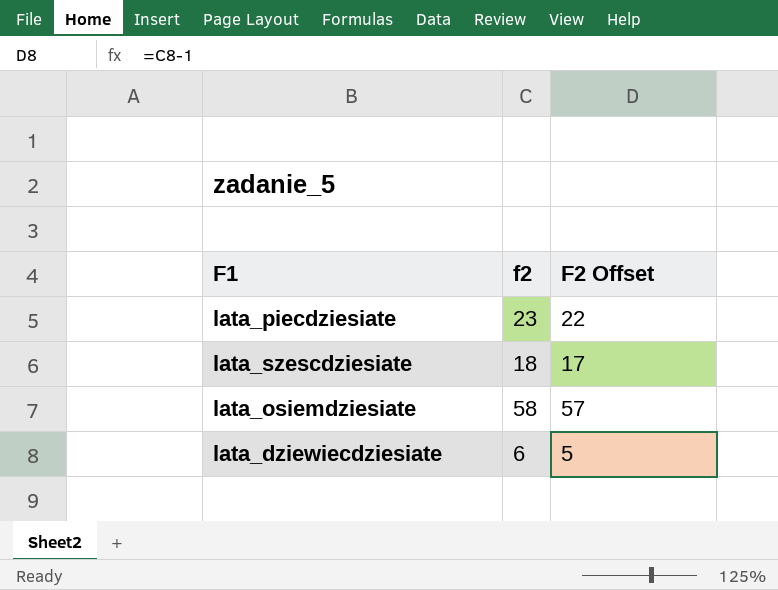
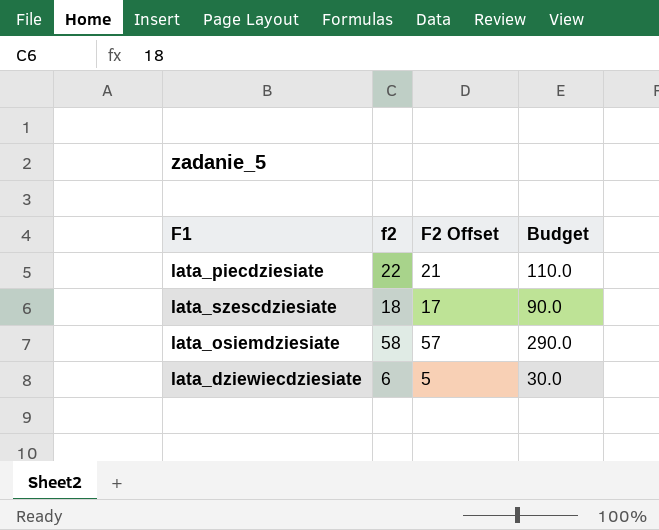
column Budget | formula: none -> [f2] * 5
lata_piecdziesiate | f2: 23 -> 22
lata_piecdziesiate | F2 Offset: 22 -> 21

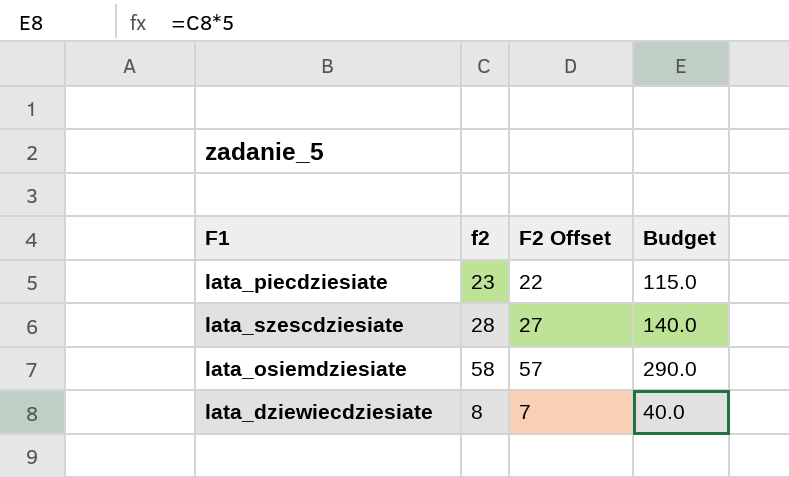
lata_piecdziesiate | f2: 22 -> 23
lata_piecdziesiate | F2 Offset: 21 -> 22
lata_piecdziesiate | Budget: 110.0 -> 115.0
lata_szescdziesiate | f2: 18 -> 28
lata_szescdziesiate | F2 Offset: 17 -> 27
lata_szescdziesiate | Budget: 90.0 -> 140.0
lata_dziewiecdziesiate | f2: 6 -> 8
lata_dziewiecdziesiate | F2 Offset: 5 -> 7
lata_dziewiecdziesiate | Budget: 30.0 -> 40.0

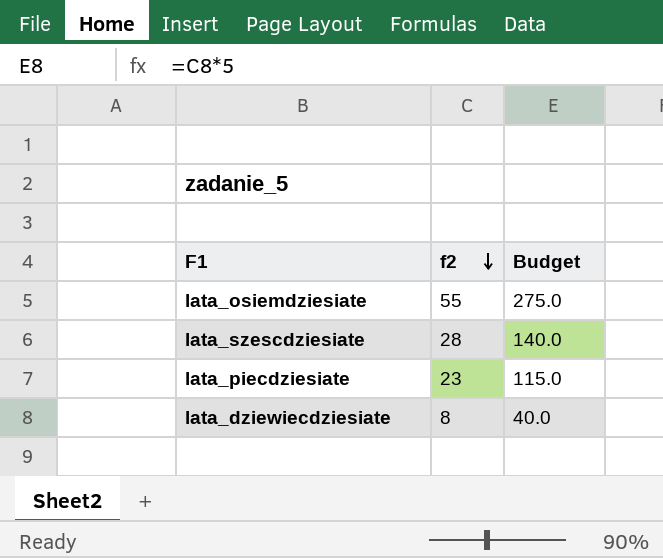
row order: none -> f2 descending
column F2 Offset | formula: [f2] - 1 -> none
lata_osiemdziesiate | f2: 58 -> 55
lata_osiemdziesiate | Budget: 290.0 -> 275.0

